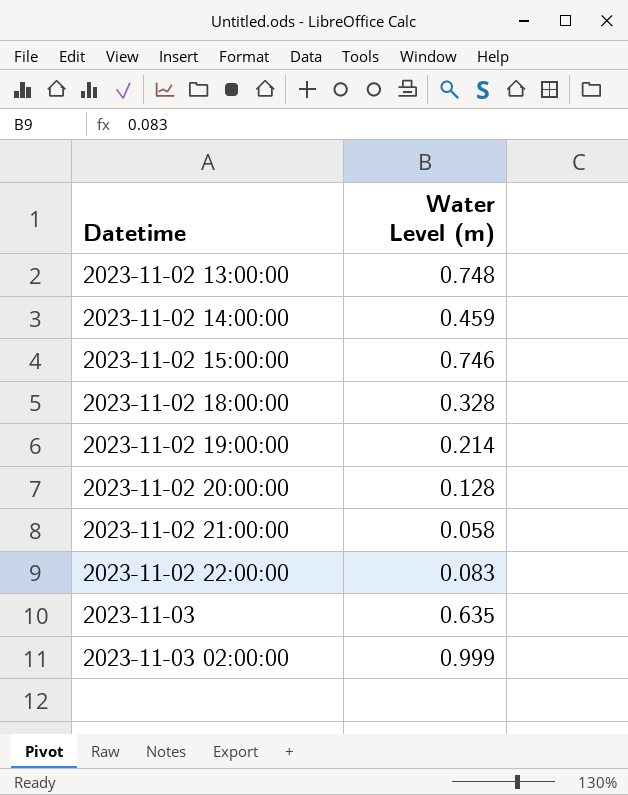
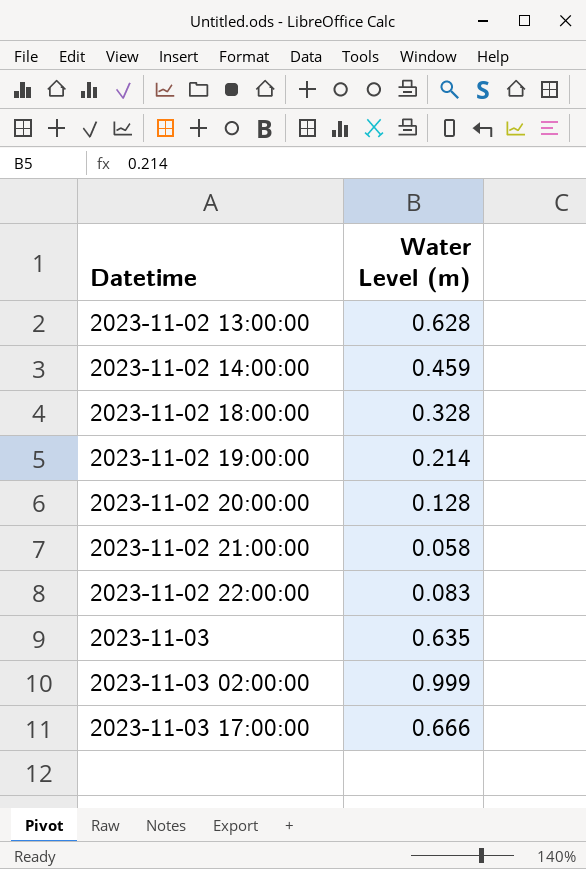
row 2023-11-02 15:00:00: 0.746 -> none
2023-11-02 13:00:00 | Water Level (m): 0.748 -> 0.628
row 2023-11-03 17:00:00: none -> 0.666

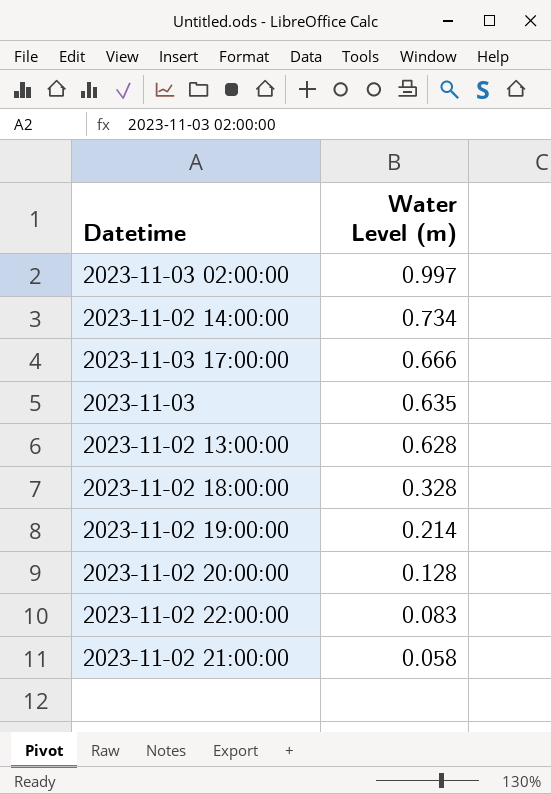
row order: Datetime ascending -> Water Level (m) descending
2023-11-03 02:00:00 | Water Level (m): 0.999 -> 0.997
2023-11-02 14:00:00 | Water Level (m): 0.459 -> 0.734

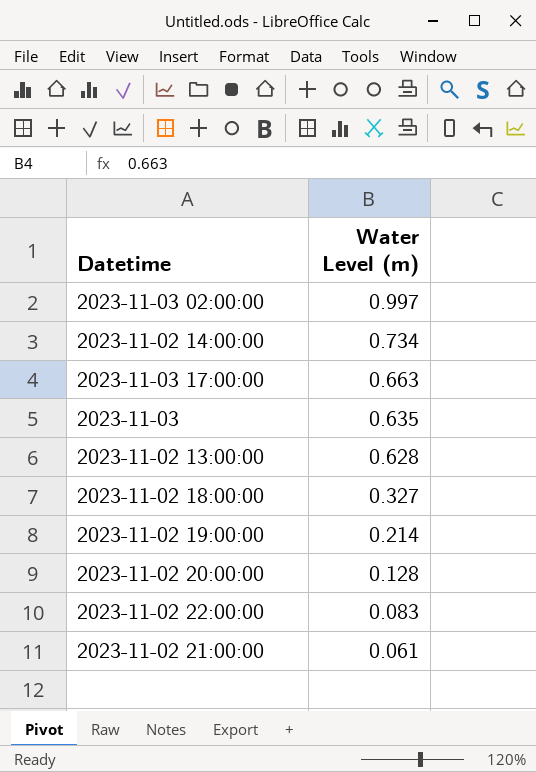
2023-11-03 17:00:00 | Water Level (m): 0.666 -> 0.663
2023-11-02 18:00:00 | Water Level (m): 0.328 -> 0.327
2023-11-02 21:00:00 | Water Level (m): 0.058 -> 0.061

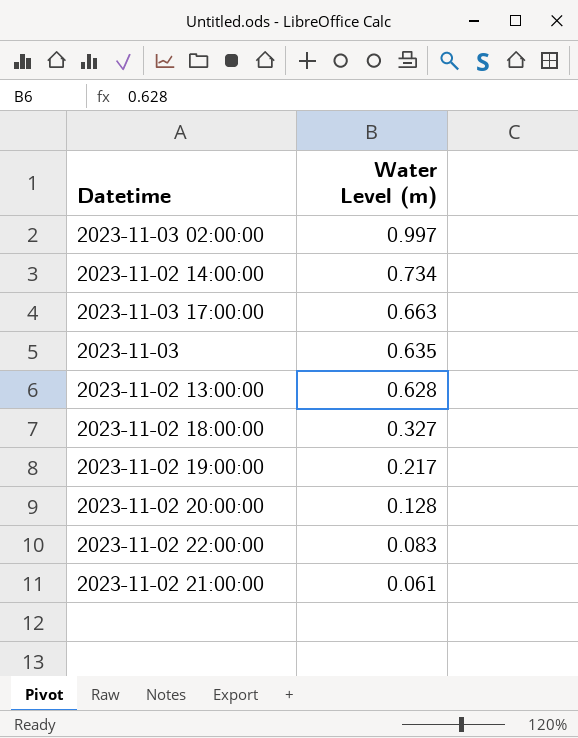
2023-11-02 19:00:00 | Water Level (m): 0.214 -> 0.217

